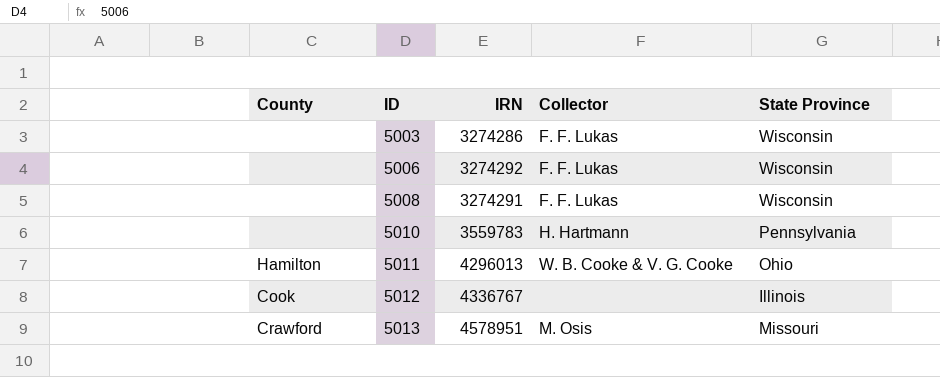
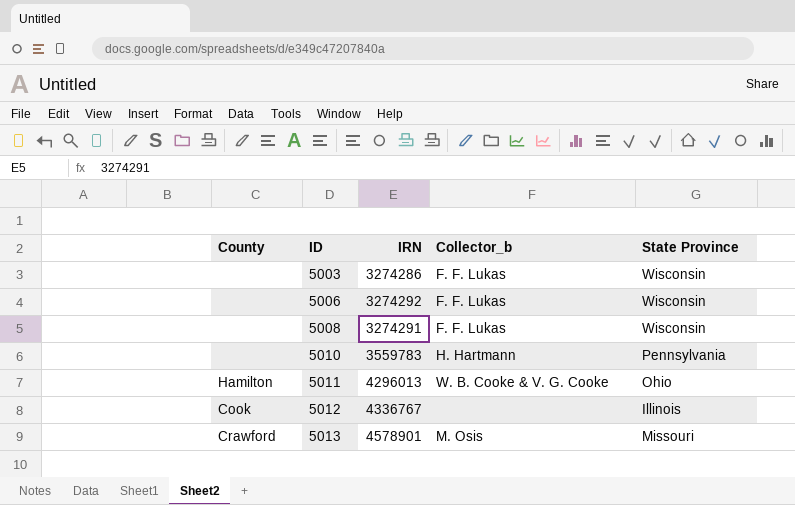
column name: Collector -> Collector_b
5013 | IRN: 4578951 -> 4578901

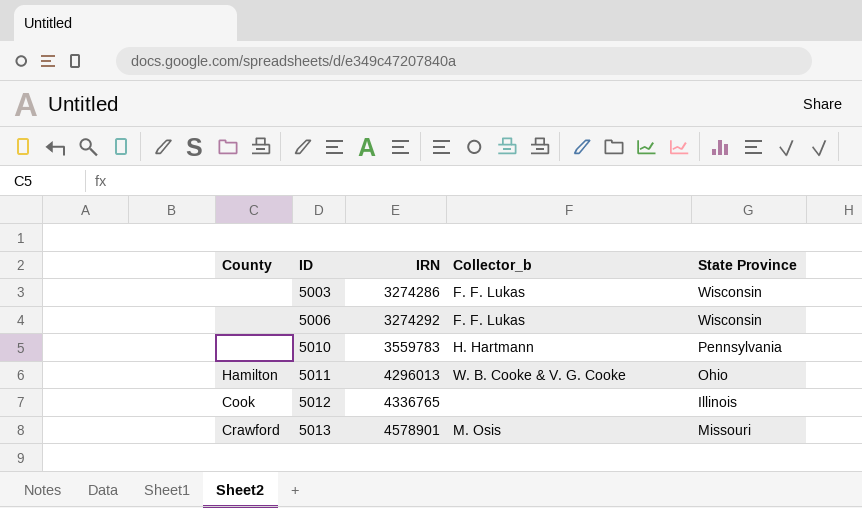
row 5008: none | 3274291 | F. F. Lukas | Wisconsin -> none
5012 | IRN: 4336767 -> 4336765

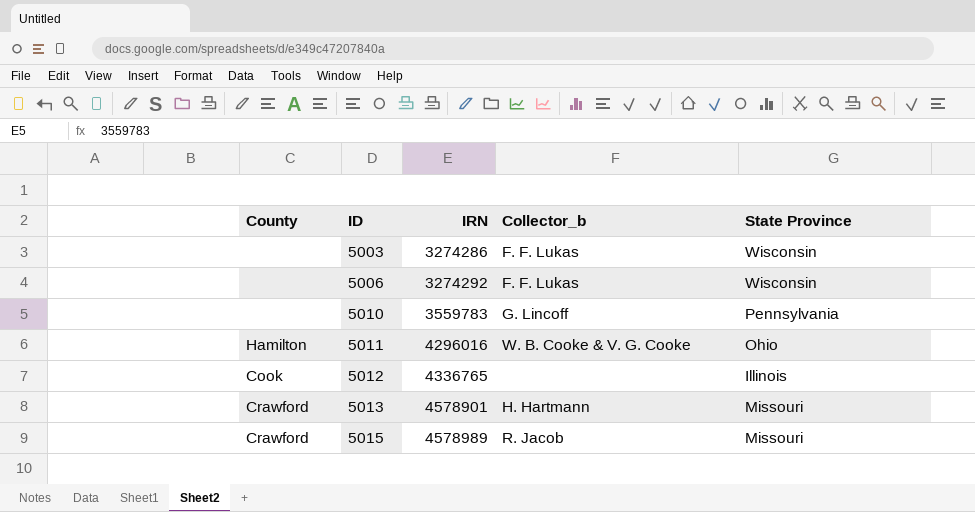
5010 | Collector_b: H. Hartmann -> G. Lincoff
5011 | IRN: 4296013 -> 4296016
5013 | Collector_b: M. Osis -> H. Hartmann
row 5015: none -> Crawford | 4578989 | R. Jacob | Missouri

